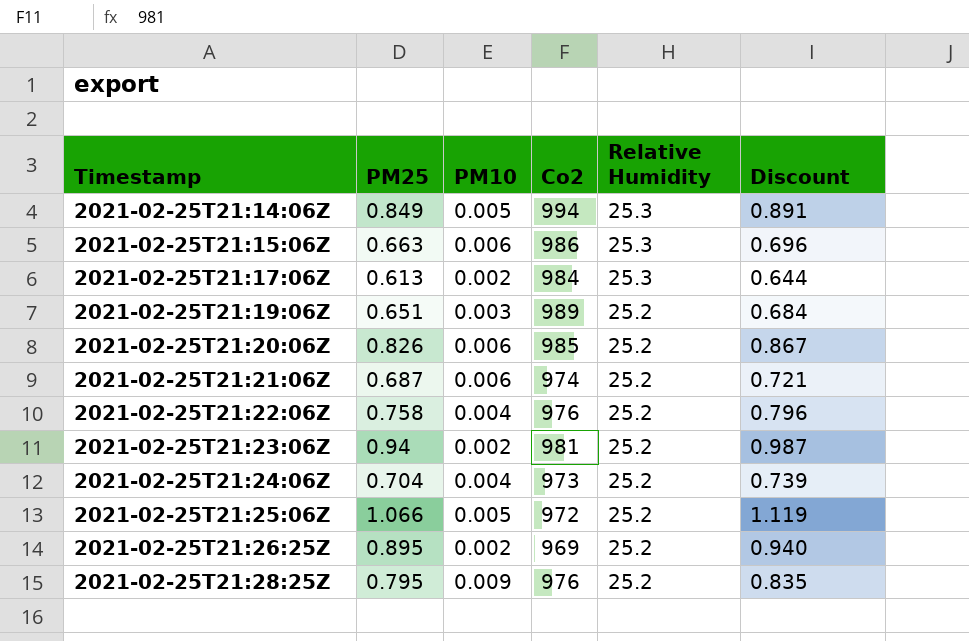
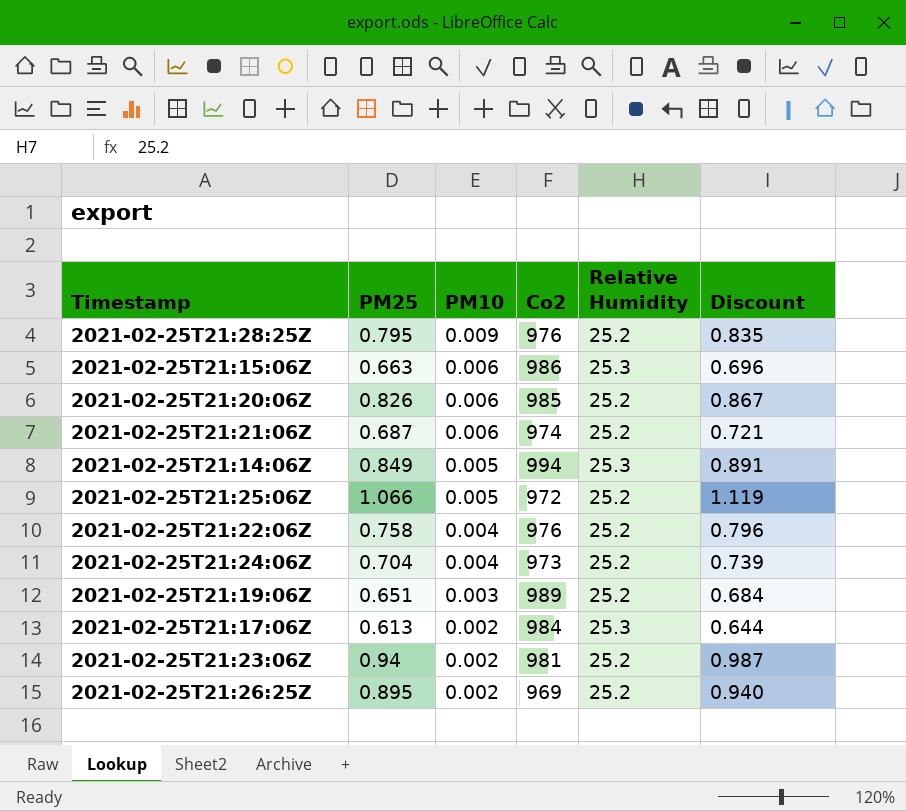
row order: Timestamp ascending -> PM10 descending

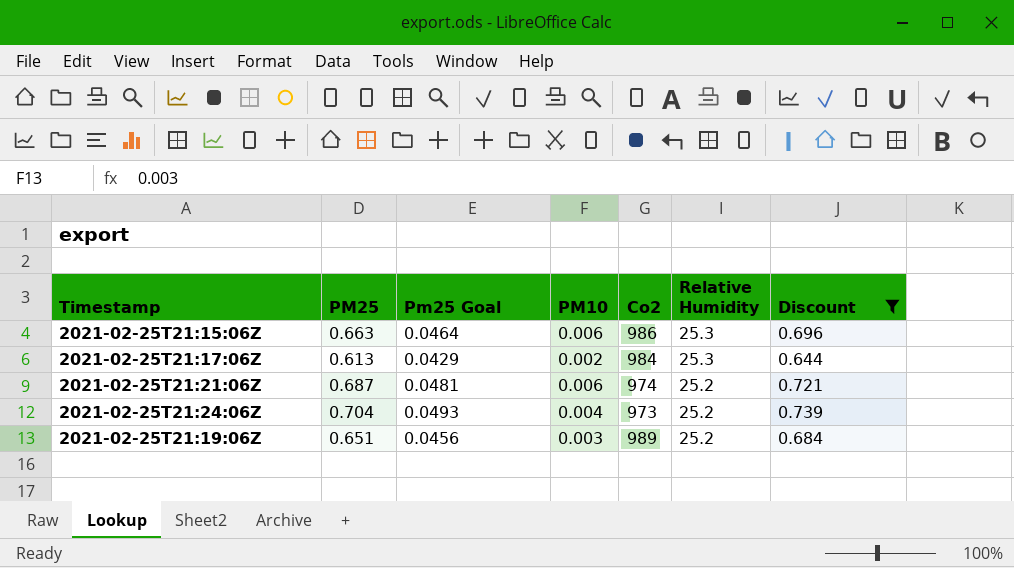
filter: none -> Discount <= 0.739
row order: PM10 descending -> Relative Humidity descending
column Pm25 Goal | formula: none -> [PM25] * 0.07

